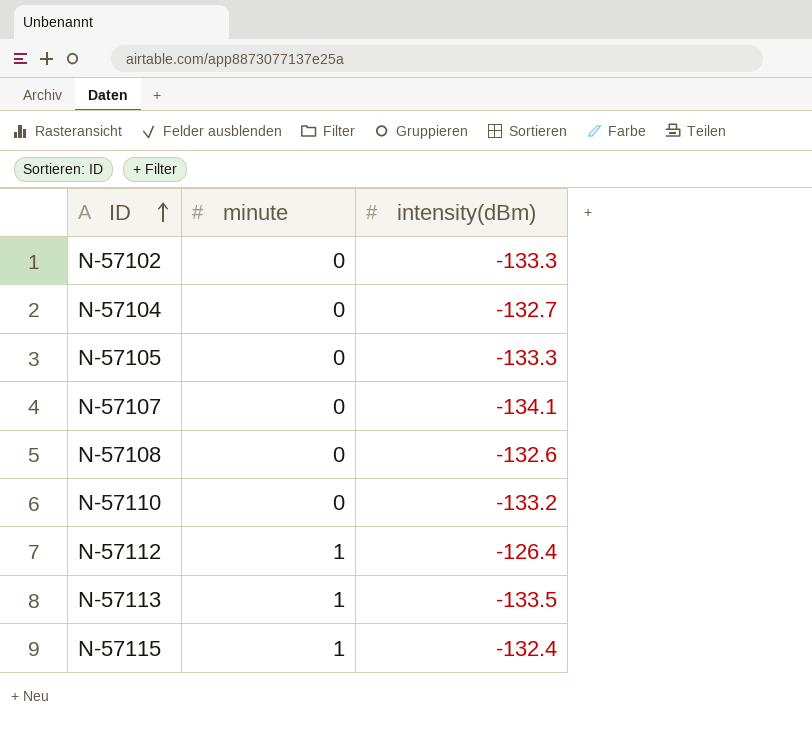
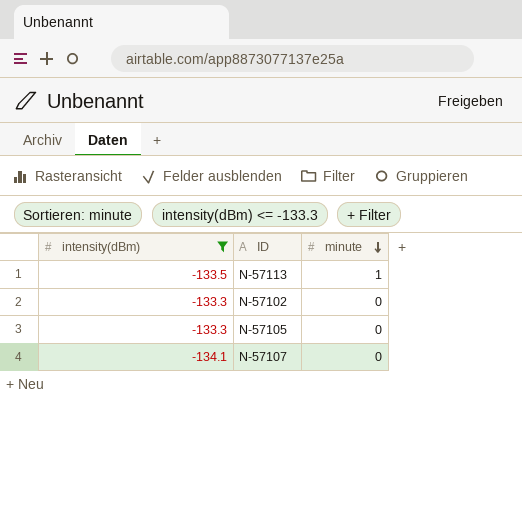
filter: none -> intensity(dBm) <= -133.3
row order: ID ascending -> minute descending
column intensity(dBm) | position: 3 -> 1

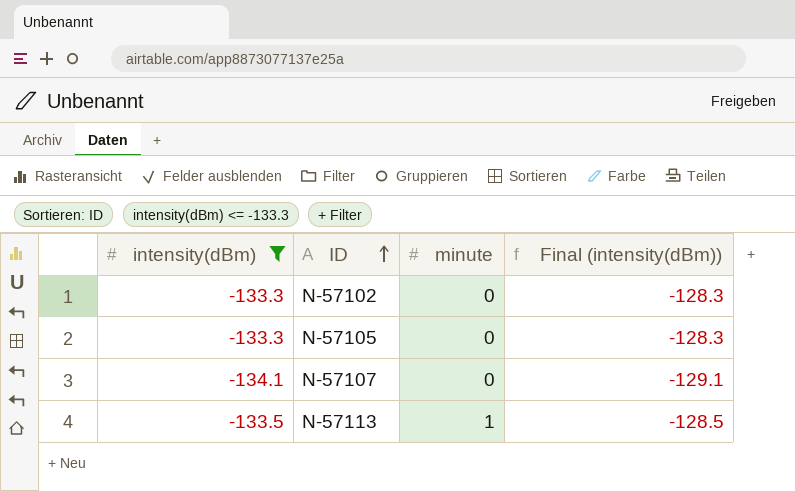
row order: minute descending -> ID ascending
column Final (intensity(dBm)) | formula: none -> [intensity(dBm)] + 5

